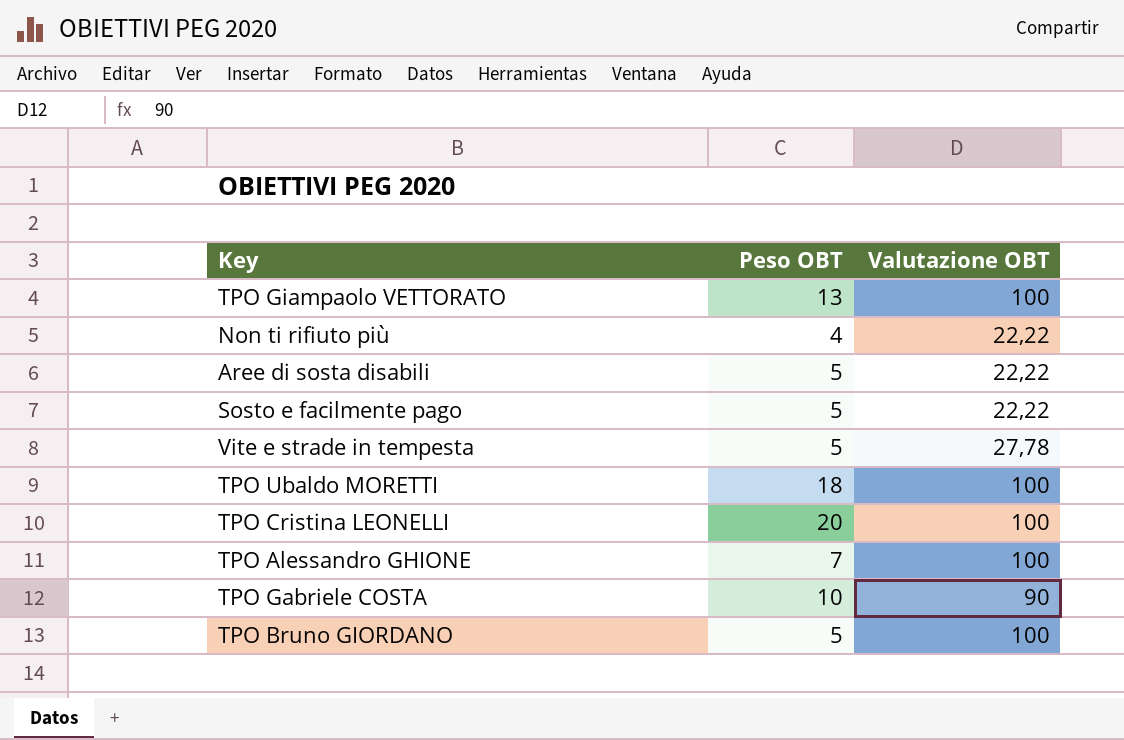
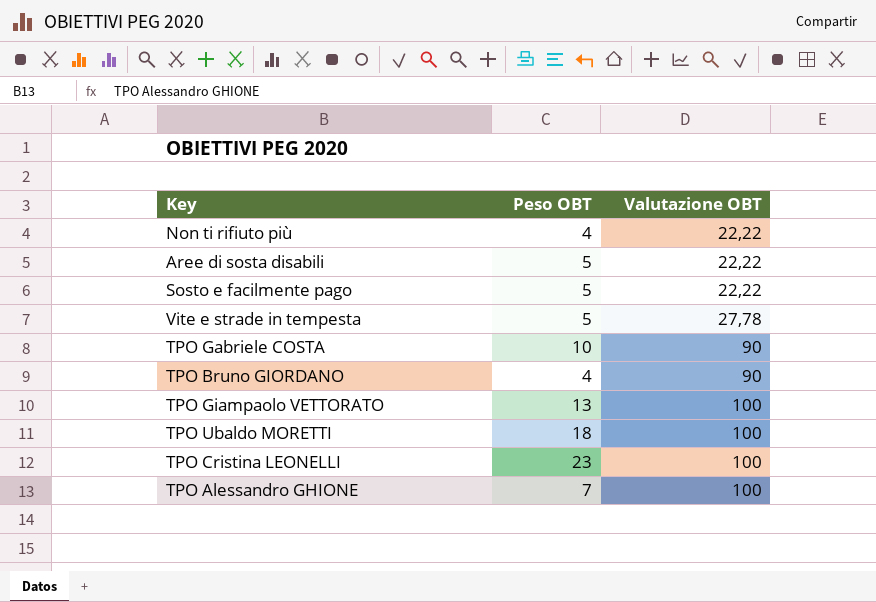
row order: none -> Valutazione OBT ascending
TPO Bruno GIORDANO | Peso OBT: 5 -> 4
TPO Bruno GIORDANO | Valutazione OBT: 100 -> 90
TPO Cristina LEONELLI | Peso OBT: 20 -> 23

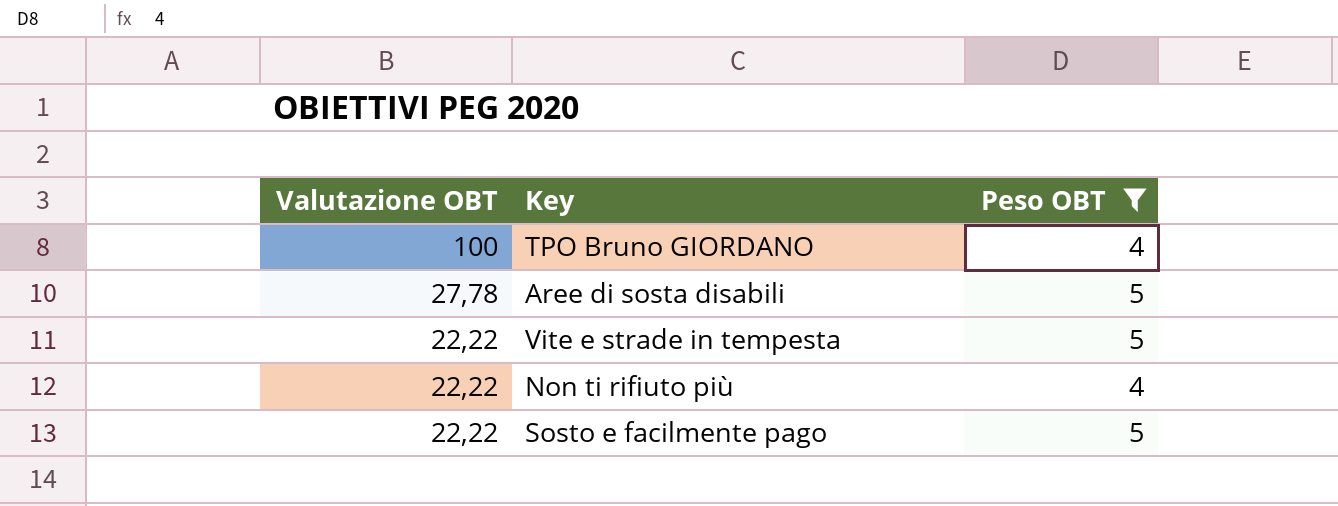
filter: none -> Peso OBT <= 5
row order: Valutazione OBT ascending -> Valutazione OBT descending
column Valutazione OBT | position: 3 -> 1
TPO Bruno GIORDANO | Valutazione OBT: 90 -> 100
Aree di sosta disabili | Valutazione OBT: 22,22 -> 27,78
Vite e strade in tempesta | Valutazione OBT: 27,78 -> 22,22

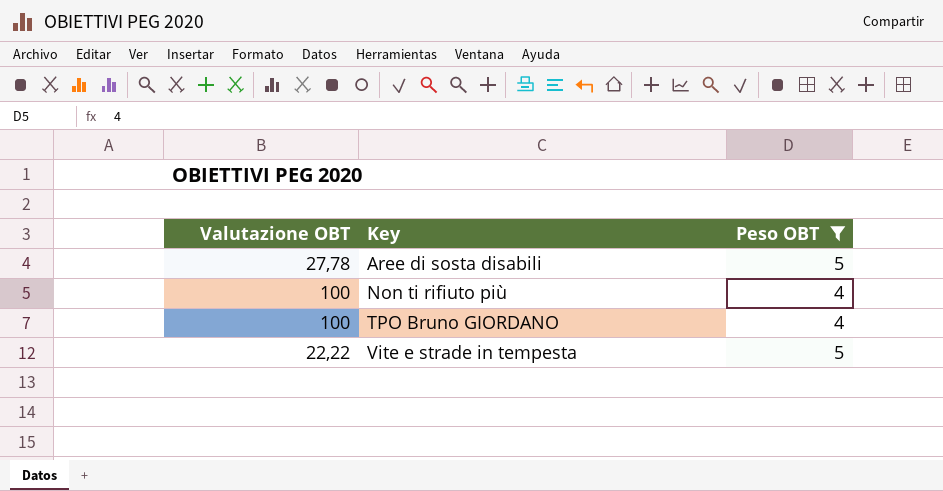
row order: Valutazione OBT descending -> Key ascending
row Sosto e facilmente pago: 22,22 | 5 -> none
Non ti rifiuto più | Valutazione OBT: 22,22 -> 100

